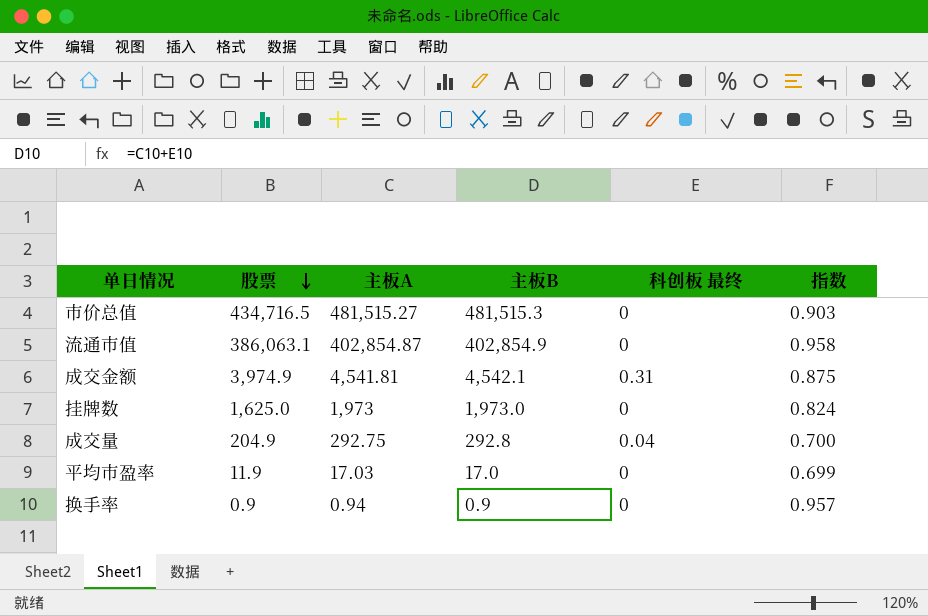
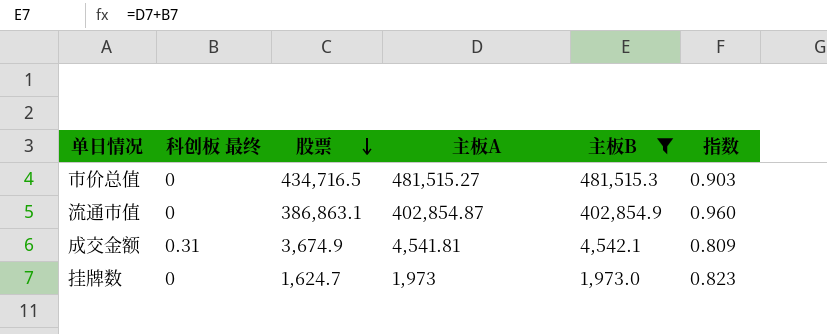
filter: none -> 主板B >= 1,973.0
column 科创板 最终 | position: 5 -> 2
流通市值 | 股票: 386,063.1 -> 386,863.1
流通市值 | 指数: 0.958 -> 0.960
成交金额 | 股票: 3,974.9 -> 3,674.9
成交金额 | 指数: 0.875 -> 0.809
挂牌数 | 股票: 1,625.0 -> 1,624.7
挂牌数 | 指数: 0.824 -> 0.823

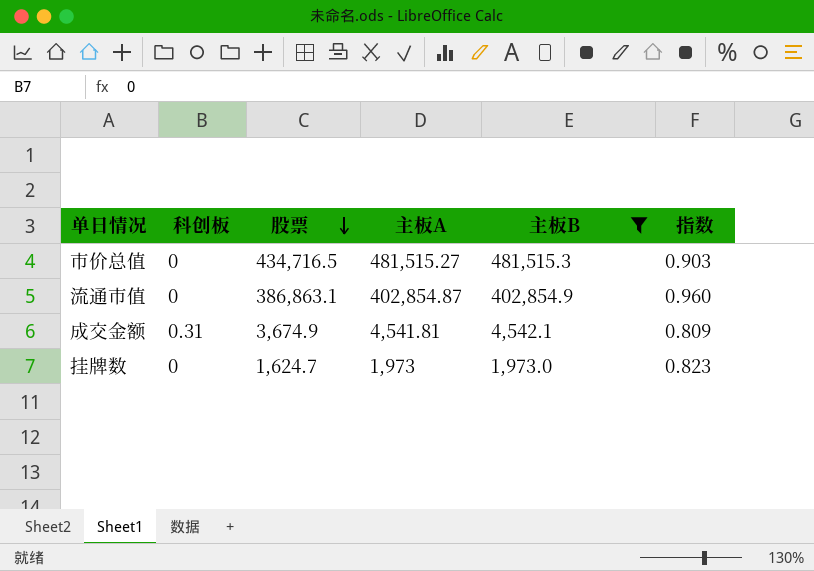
column name: 科创板 最终 -> 科创板

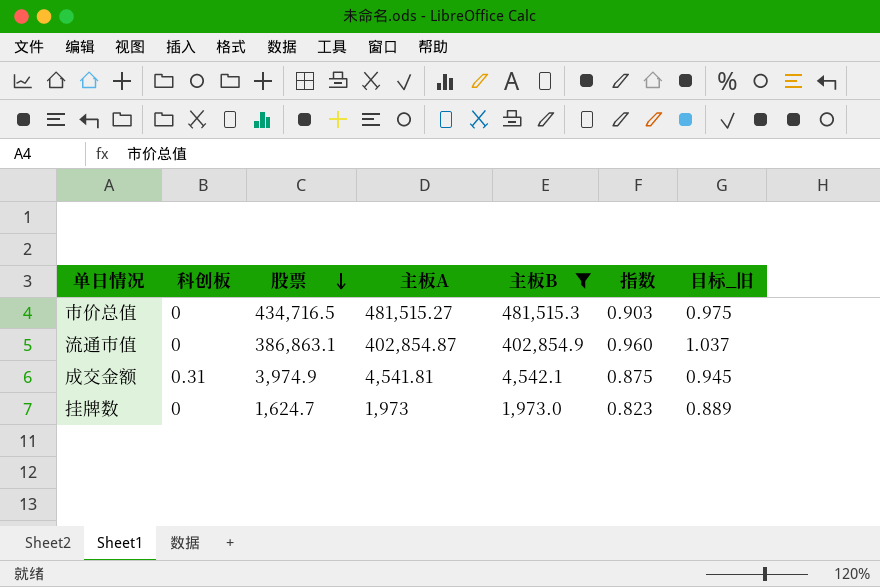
column 目标_旧 | formula: none -> [指数] * 1.08
成交金额 | 股票: 3,674.9 -> 3,974.9
成交金额 | 指数: 0.809 -> 0.875

